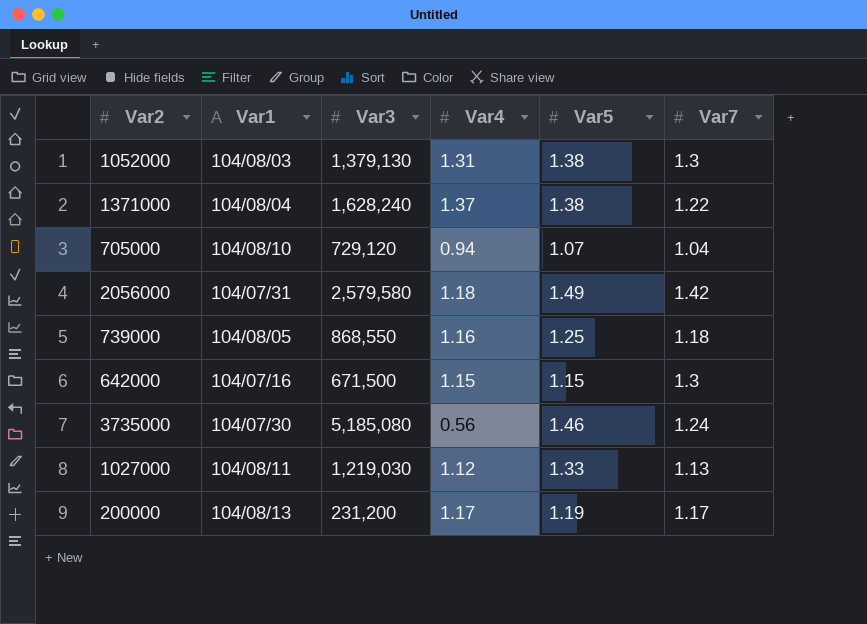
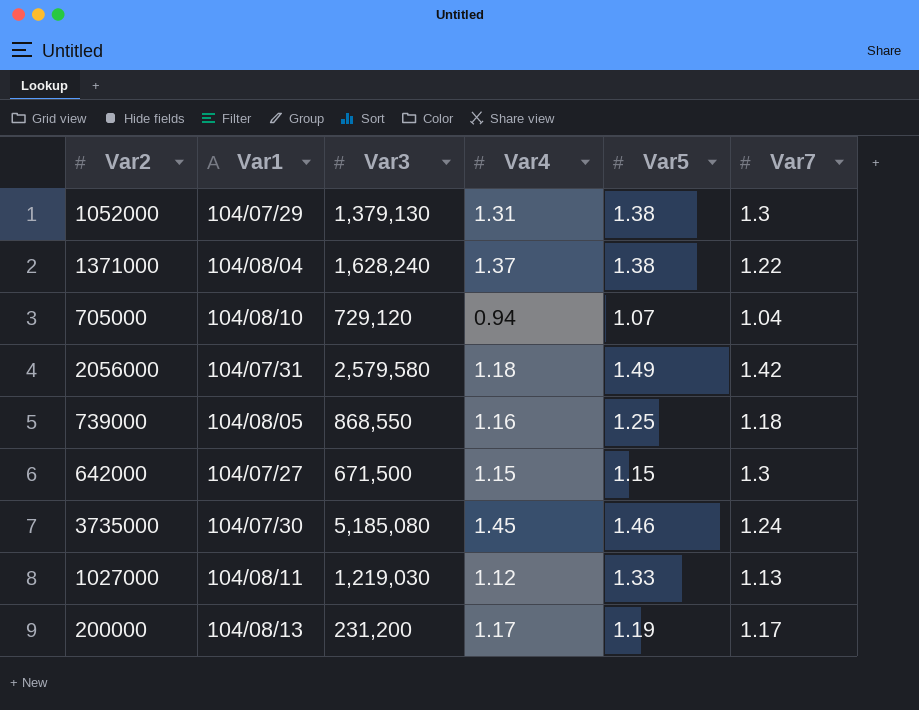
1052000 | Var1: 104/08/03 -> 104/07/29
642000 | Var1: 104/07/16 -> 104/07/27
3735000 | Var4: 0.56 -> 1.45

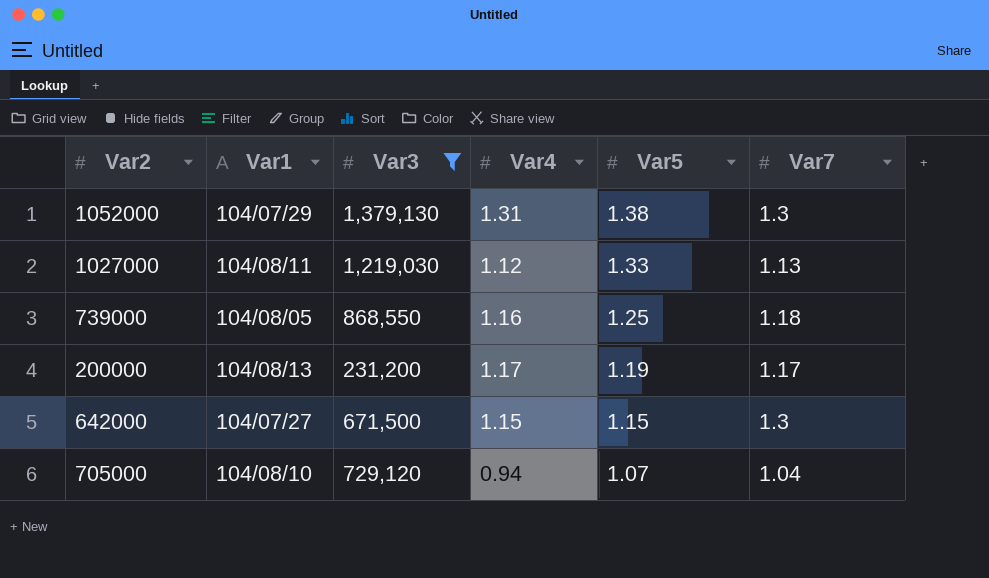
filter: none -> Var3 <= 1,379,130
row order: none -> Var5 descending

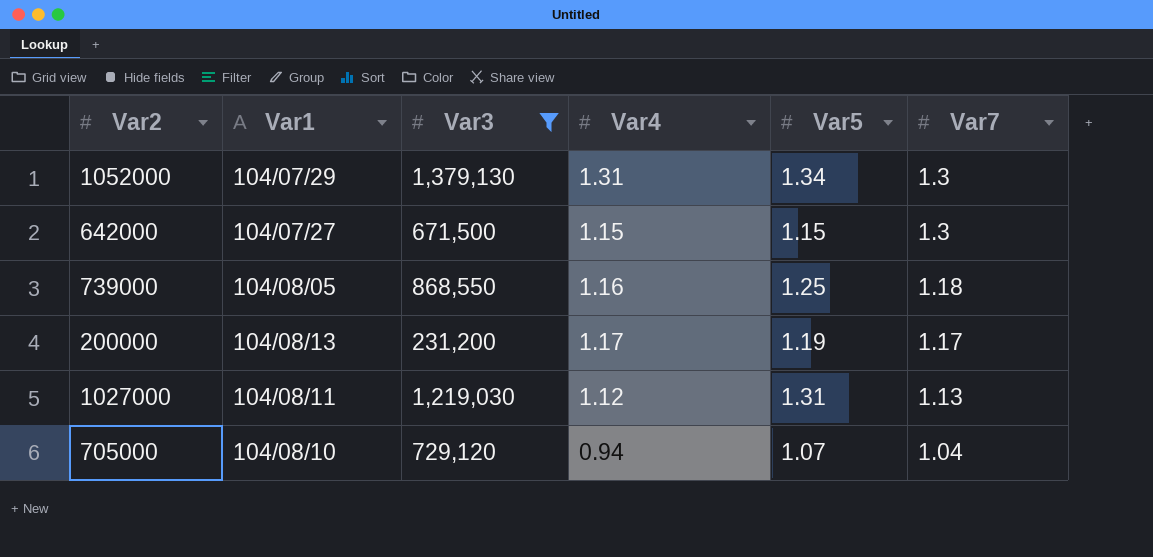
row order: Var5 descending -> Var7 descending
1052000 | Var5: 1.38 -> 1.34
1027000 | Var5: 1.33 -> 1.31

